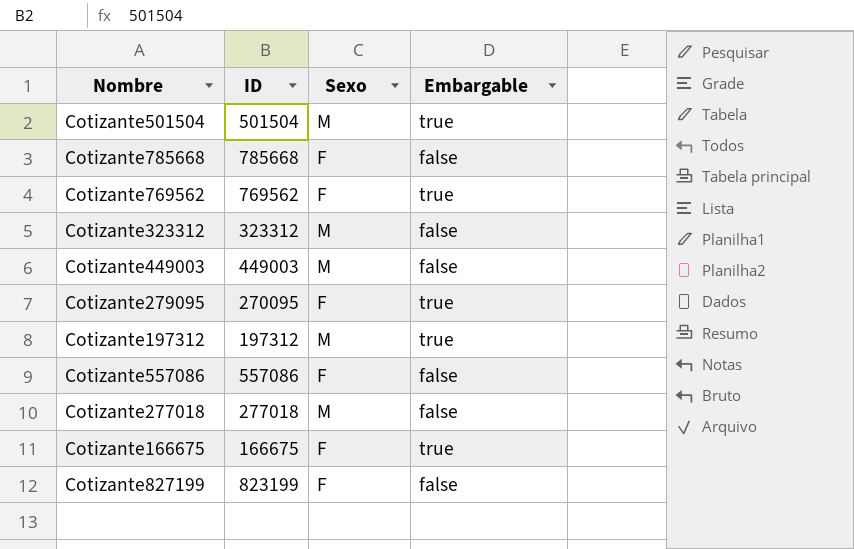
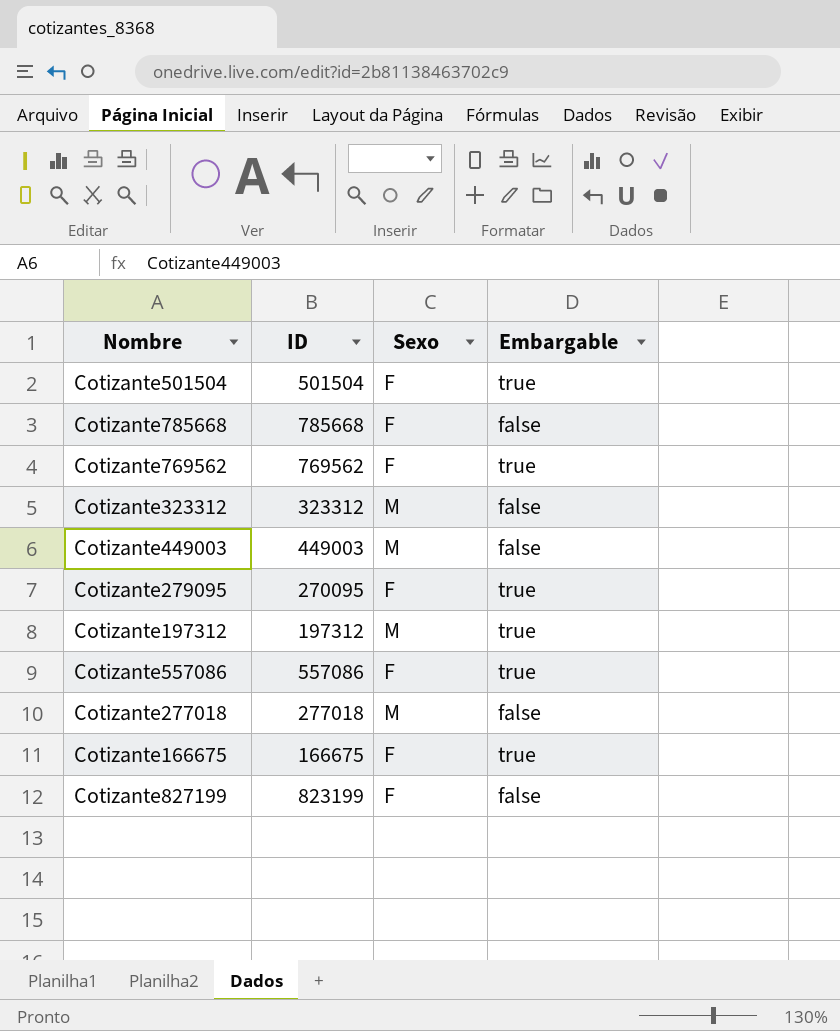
Cotizante501504 | Sexo: M -> F
Cotizante557086 | Embargable: false -> true

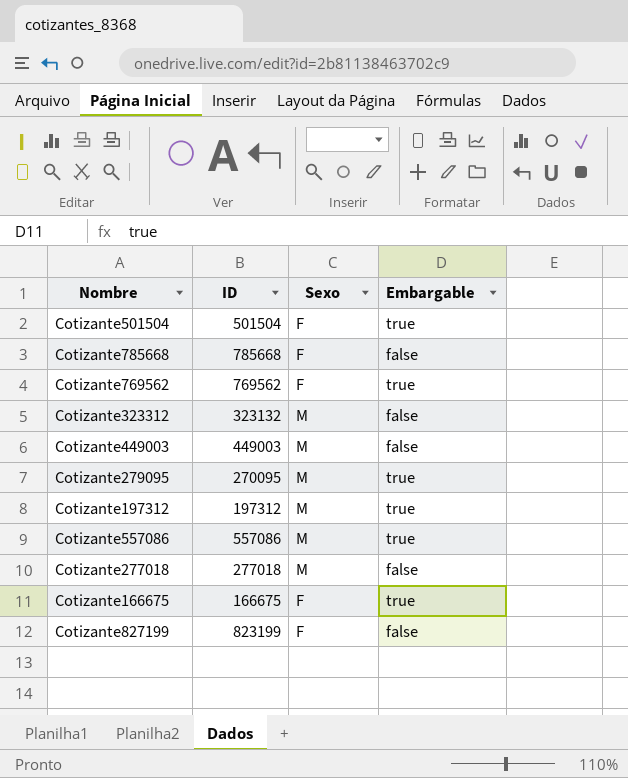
Cotizante323312 | ID: 323312 -> 323132
Cotizante279095 | Sexo: F -> M
Cotizante557086 | Sexo: F -> M

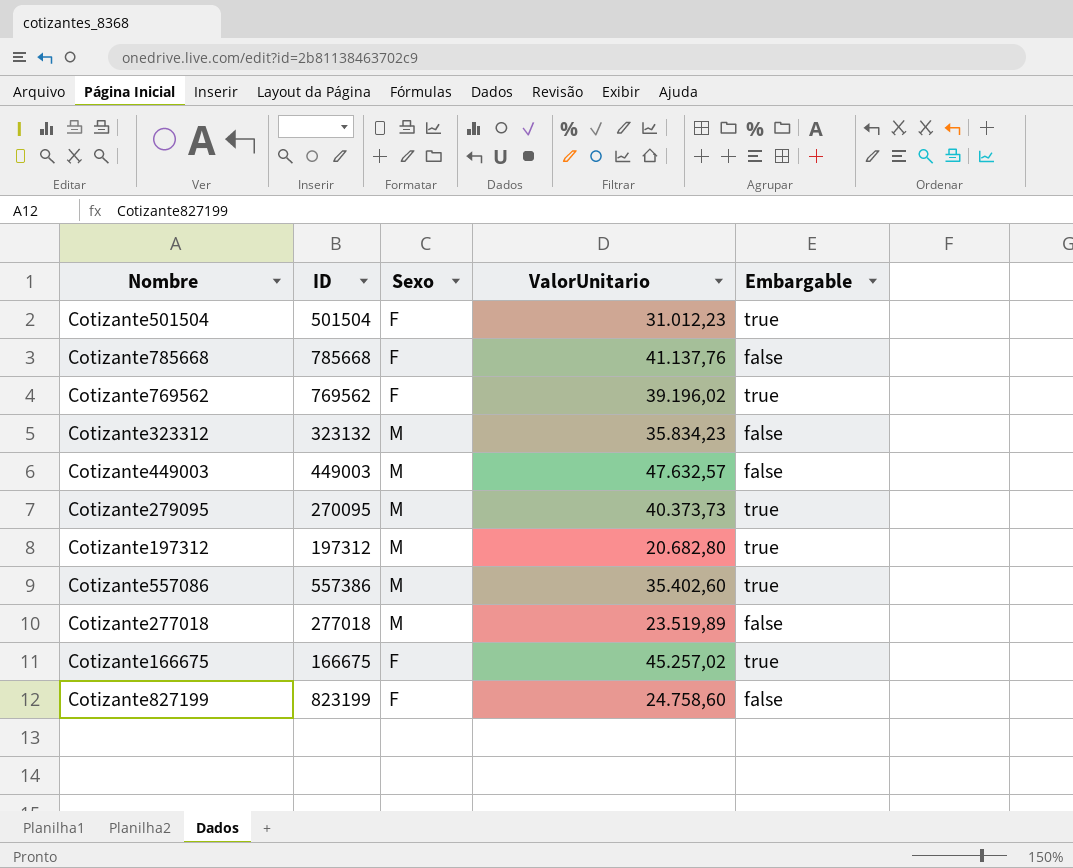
column ValorUnitario | position: none -> 4
Cotizante557086 | ID: 557086 -> 557386

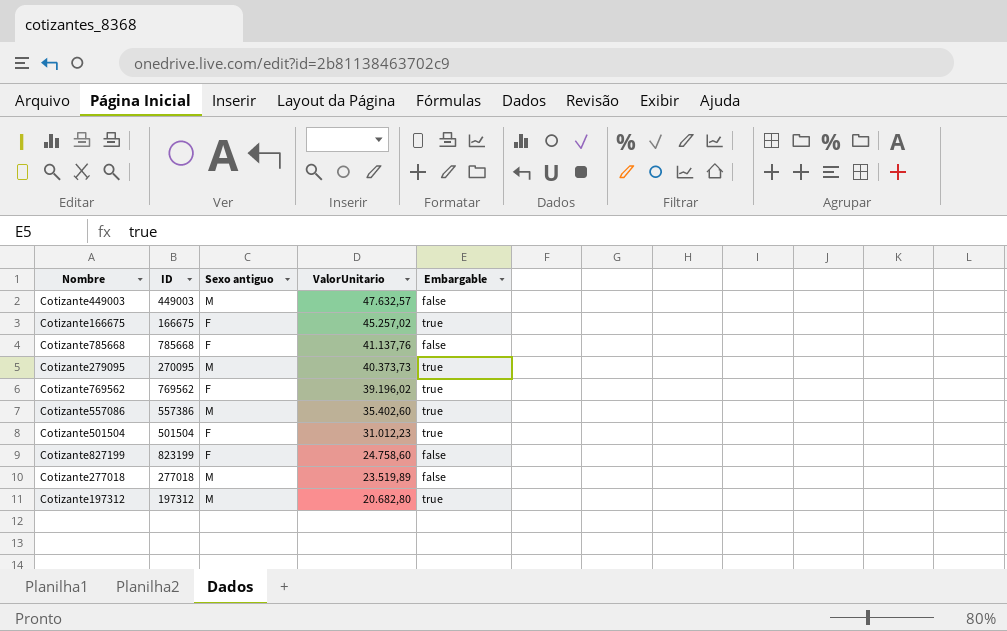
row order: none -> ValorUnitario descending
column name: Sexo -> Sexo antiguo
row Cotizante323312: 323132 | M | 35.834,23 | false -> none

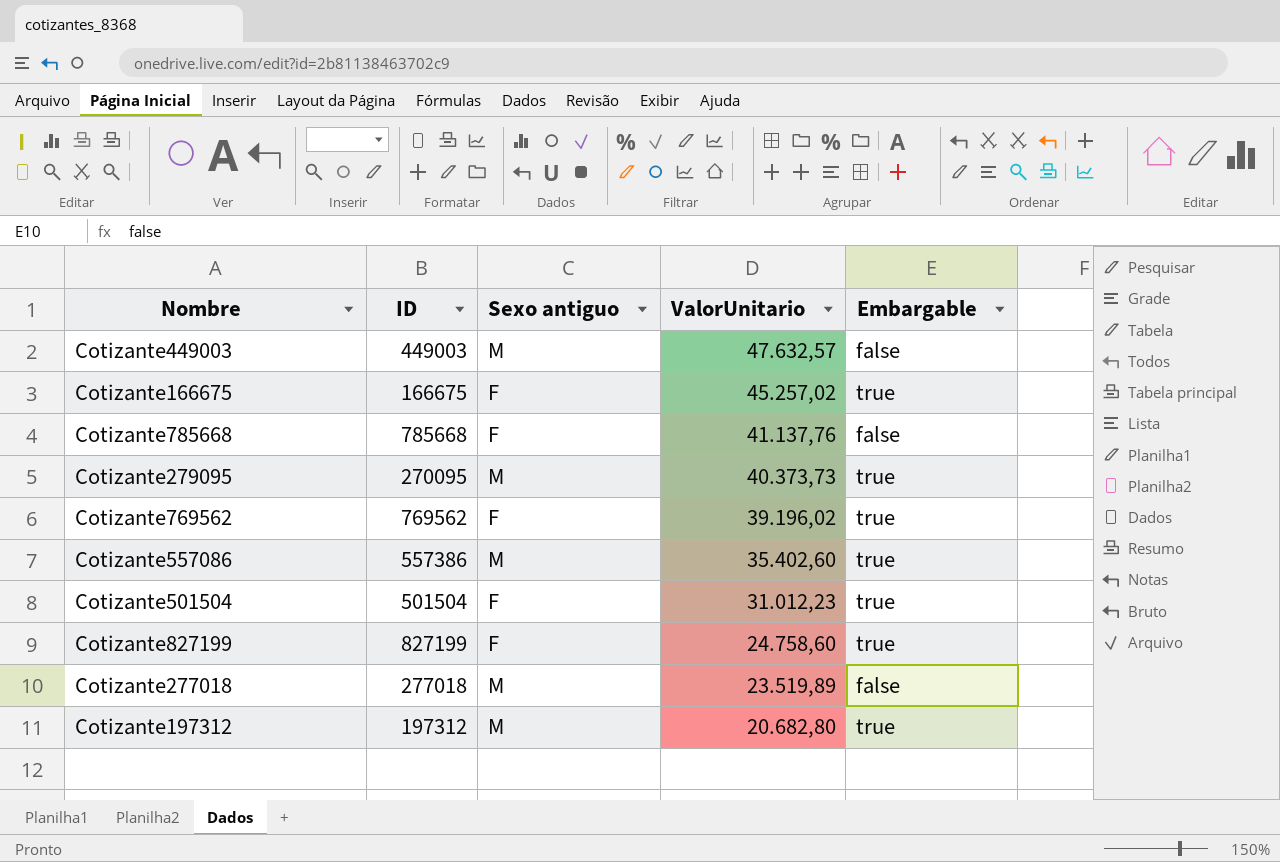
Cotizante827199 | ID: 823199 -> 827199
Cotizante827199 | Embargable: false -> true

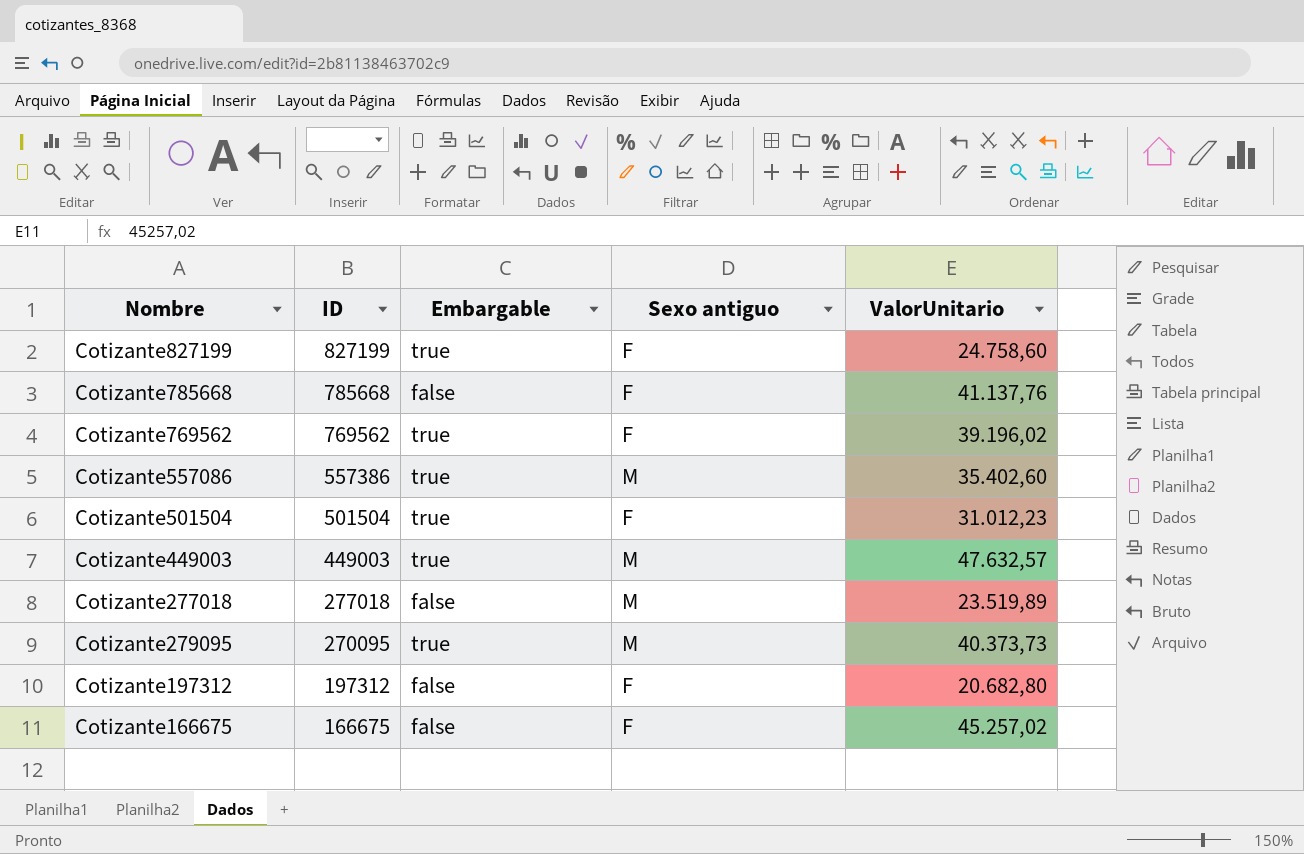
row order: ValorUnitario descending -> ID descending
column Embargable | position: 5 -> 3
Cotizante449003 | Embargable: false -> true
Cotizante197312 | Embargable: true -> false
Cotizante197312 | Sexo antiguo: M -> F
Cotizante166675 | Embargable: true -> false

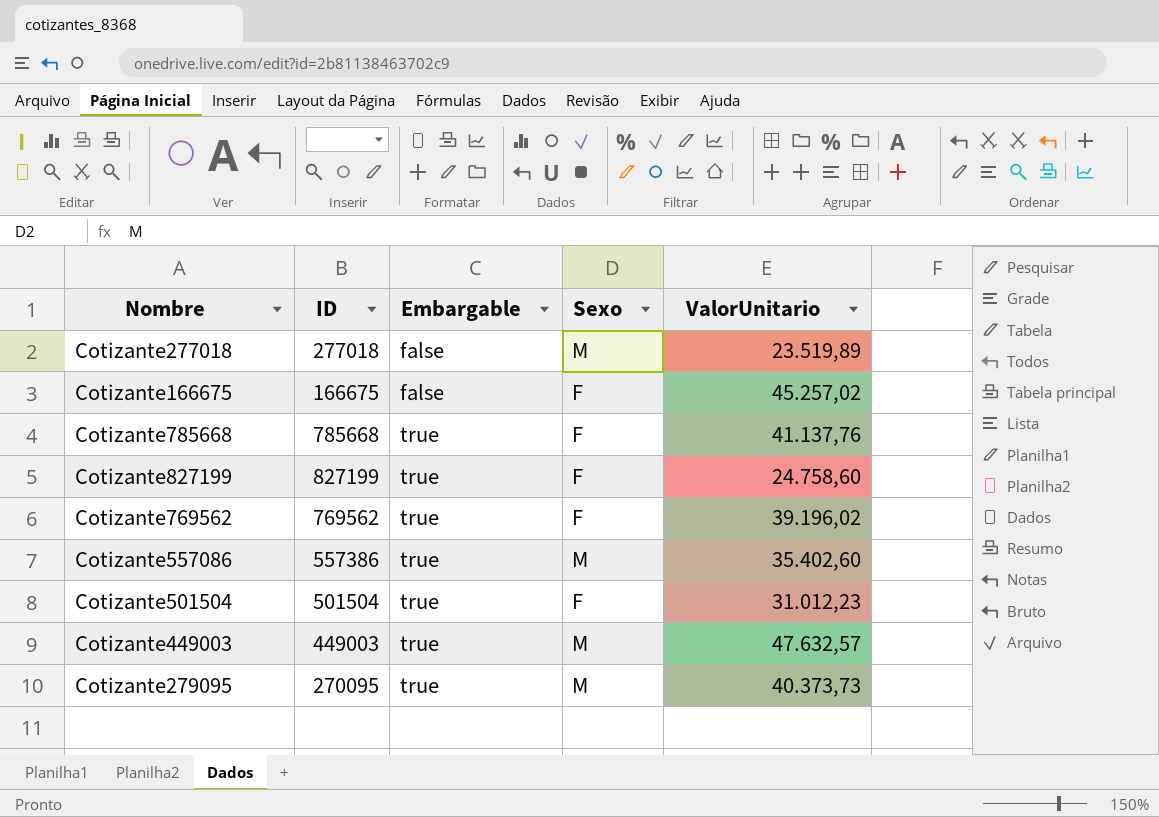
row order: ID descending -> Embargable ascending
column name: Sexo antiguo -> Sexo
row Cotizante197312: 197312 | false | F | 20.682,80 -> none
Cotizante785668 | Embargable: false -> true

